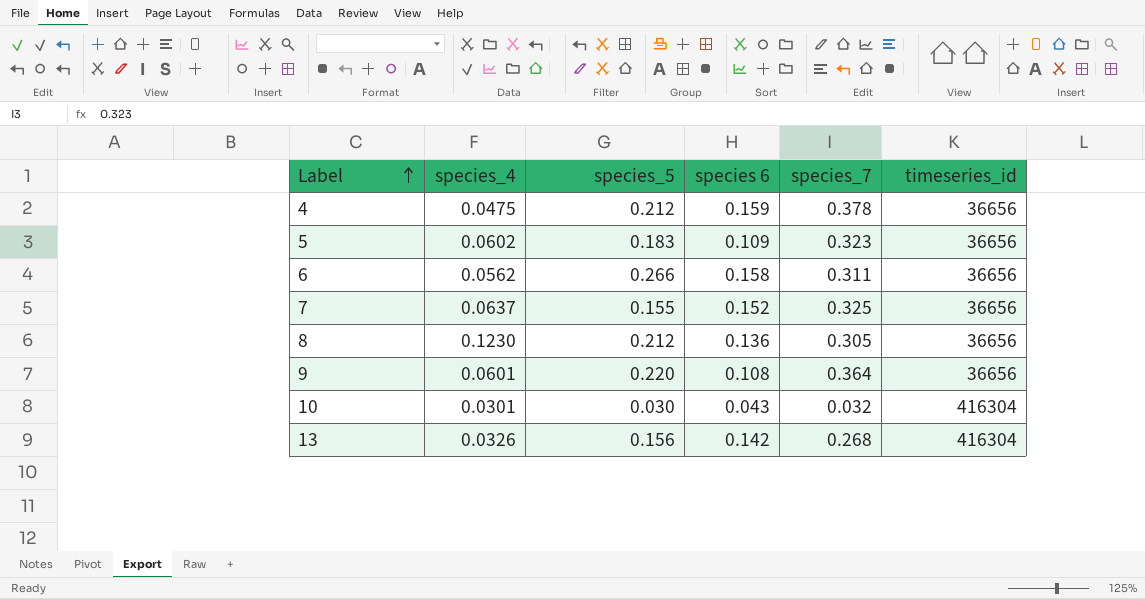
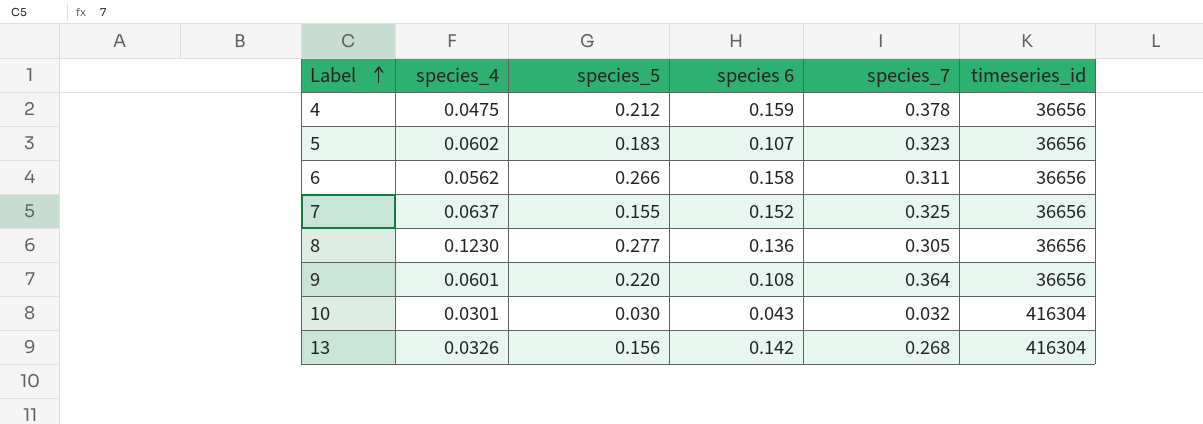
5 | species 6: 0.109 -> 0.107
8 | species_5: 0.212 -> 0.277

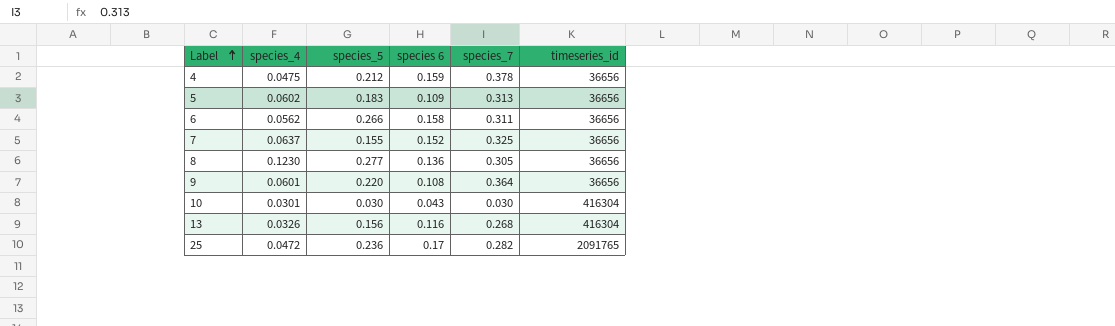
5 | species 6: 0.107 -> 0.109
5 | species_7: 0.323 -> 0.313
10 | species_7: 0.032 -> 0.030
13 | species 6: 0.142 -> 0.116
row 25: none -> 0.0472 | 0.236 | 0.17 | 0.282 | 2091765

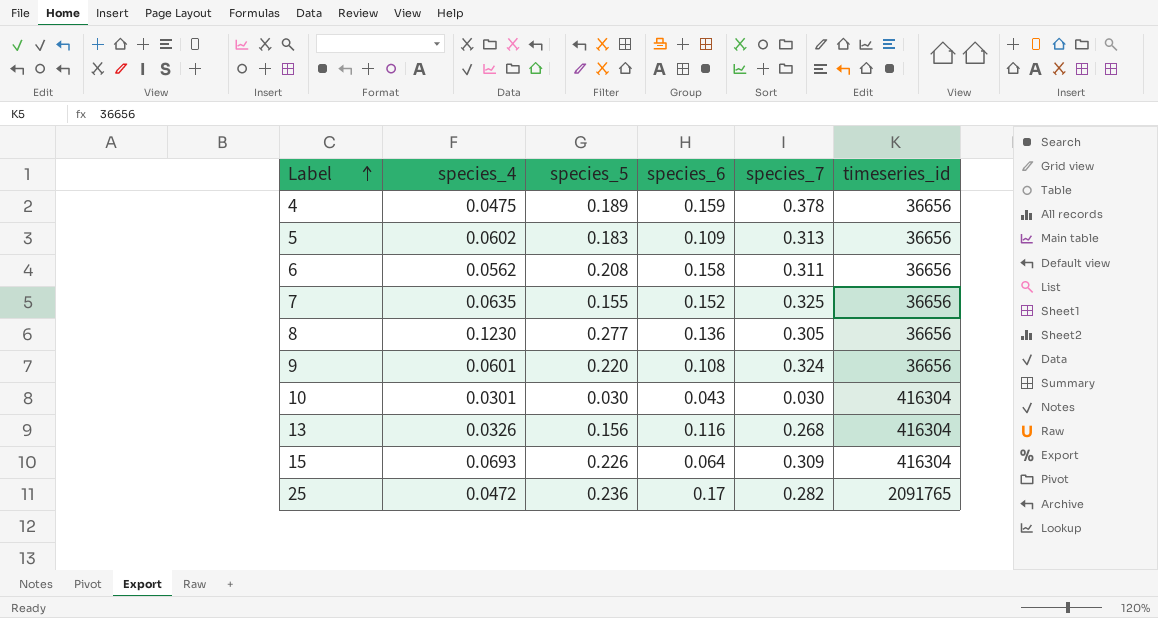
column name: species 6 -> species_6
4 | species_5: 0.212 -> 0.189
6 | species_5: 0.266 -> 0.208
7 | species_4: 0.0637 -> 0.0635
9 | species_7: 0.364 -> 0.324
row 15: none -> 0.0693 | 0.226 | 0.064 | 0.309 | 416304

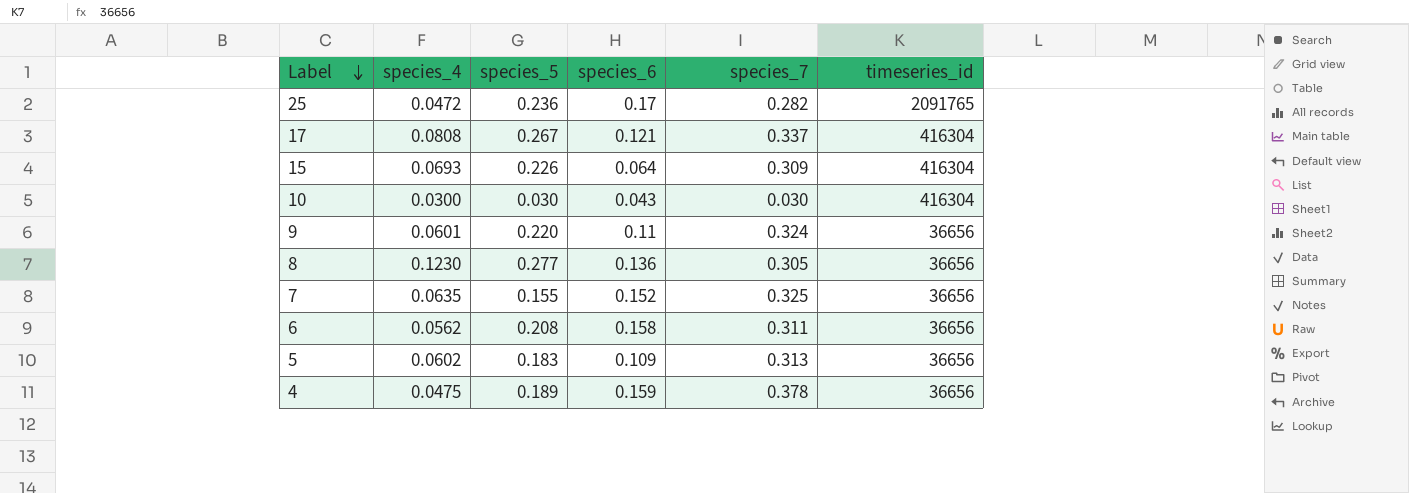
row order: Label ascending -> Label descending
row 13: 0.0326 | 0.156 | 0.116 | 0.268 | 416304 -> none
row 17: none -> 0.0808 | 0.267 | 0.121 | 0.337 | 416304
10 | species_4: 0.0301 -> 0.0300
9 | species_6: 0.108 -> 0.11

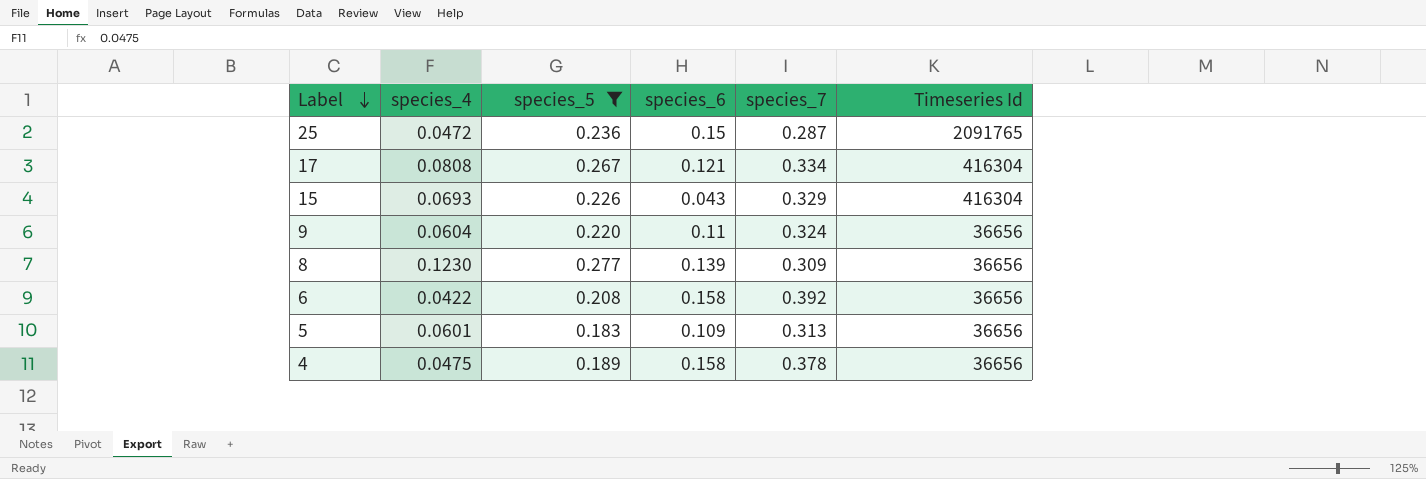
filter: none -> species_5 >= 0.183
column name: timeseries_id -> Timeseries Id
25 | species_6: 0.17 -> 0.15
25 | species_7: 0.282 -> 0.287
17 | species_7: 0.337 -> 0.334
15 | species_6: 0.064 -> 0.043
15 | species_7: 0.309 -> 0.329
9 | species_4: 0.0601 -> 0.0604
8 | species_6: 0.136 -> 0.139
8 | species_7: 0.305 -> 0.309
6 | species_4: 0.0562 -> 0.0422
6 | species_7: 0.311 -> 0.392
5 | species_4: 0.0602 -> 0.0601
4 | species_6: 0.159 -> 0.158

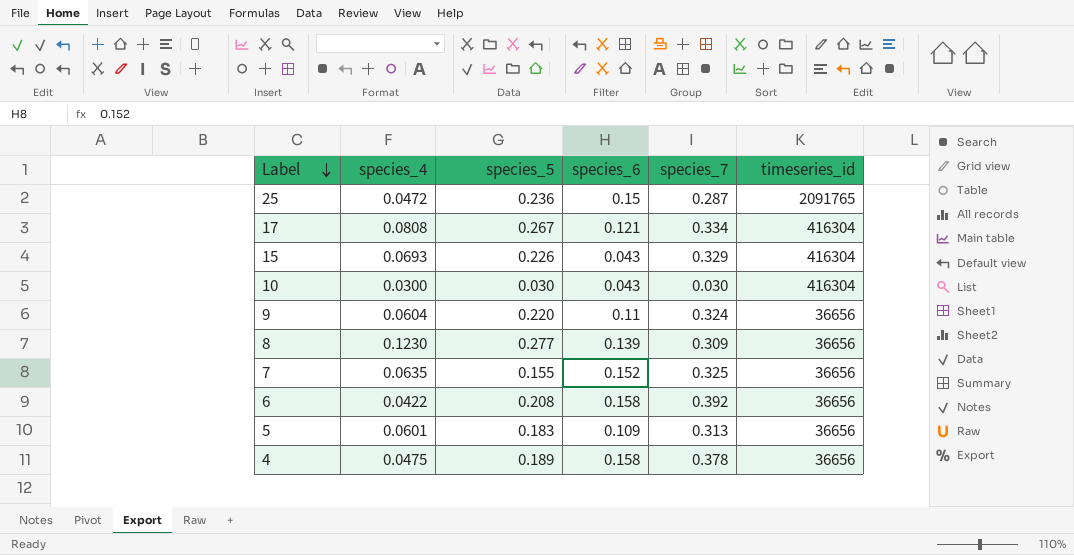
filter: species_5 >= 0.183 -> none
column name: Timeseries Id -> timeseries_id

